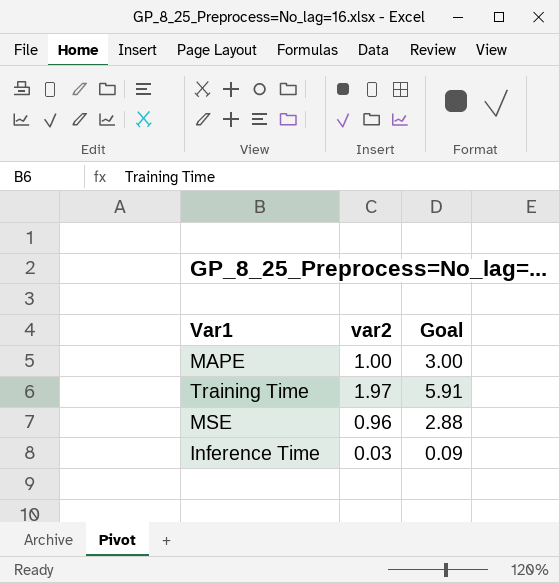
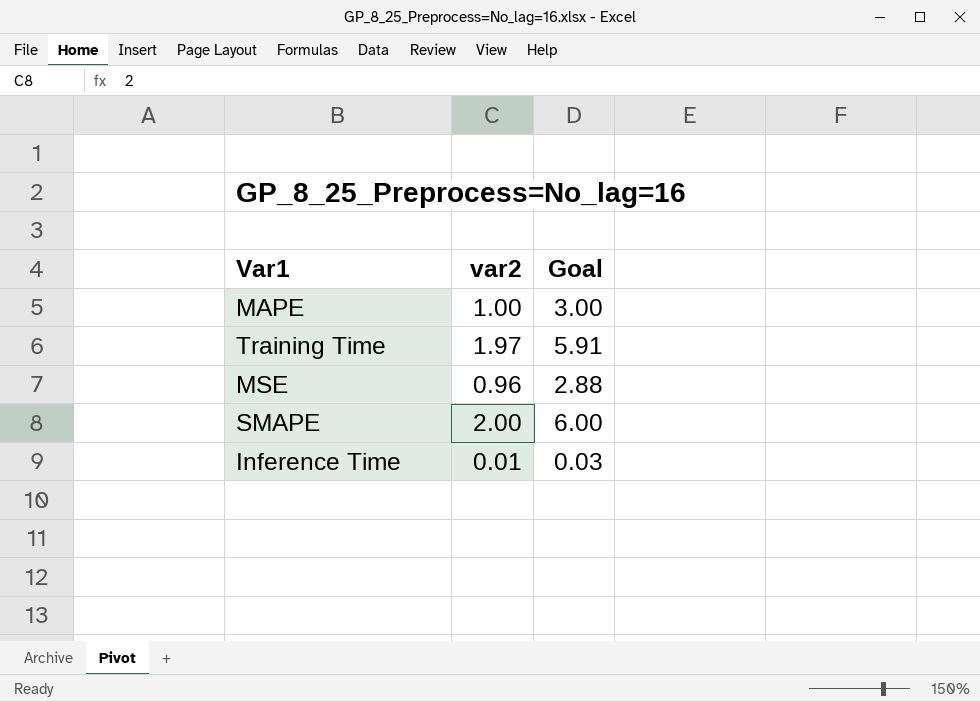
row SMAPE: none -> 2.00 | 6.00
Inference Time | var2: 0.03 -> 0.01
Inference Time | Goal: 0.09 -> 0.03

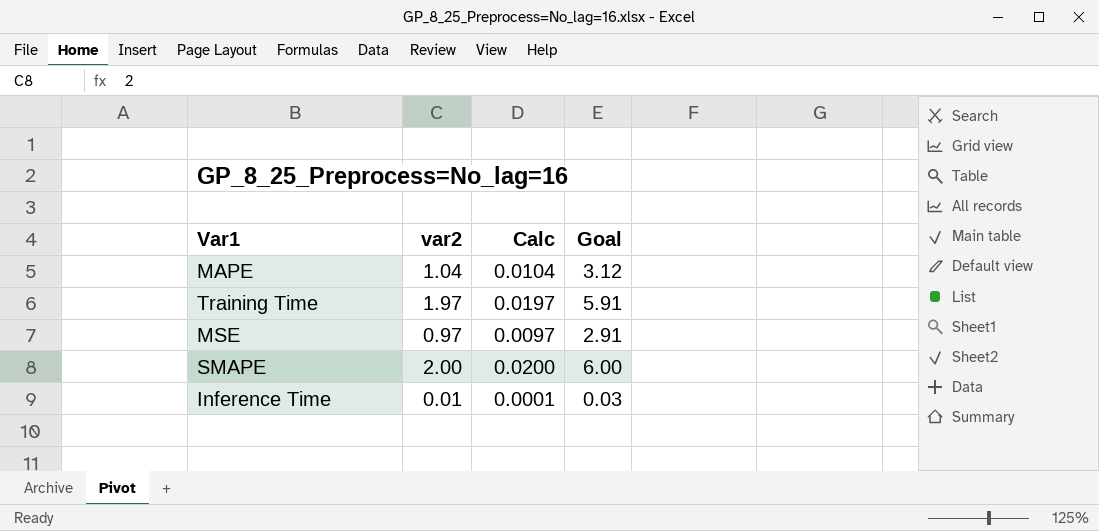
column Calc | formula: none -> [var2] * 0.01
MAPE | var2: 1.00 -> 1.04
MAPE | Goal: 3.00 -> 3.12
MSE | var2: 0.96 -> 0.97
MSE | Goal: 2.88 -> 2.91

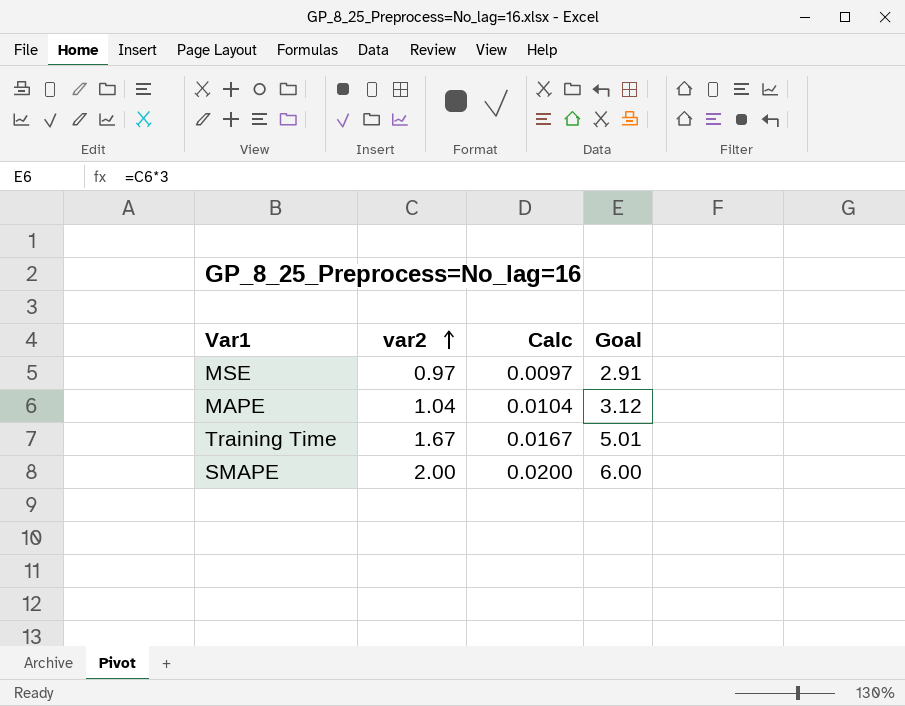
row order: none -> var2 ascending
row Inference Time: 0.01 | 0.0001 | 0.03 -> none
Training Time | var2: 1.97 -> 1.67
Training Time | Calc: 0.0197 -> 0.0167
Training Time | Goal: 5.91 -> 5.01

